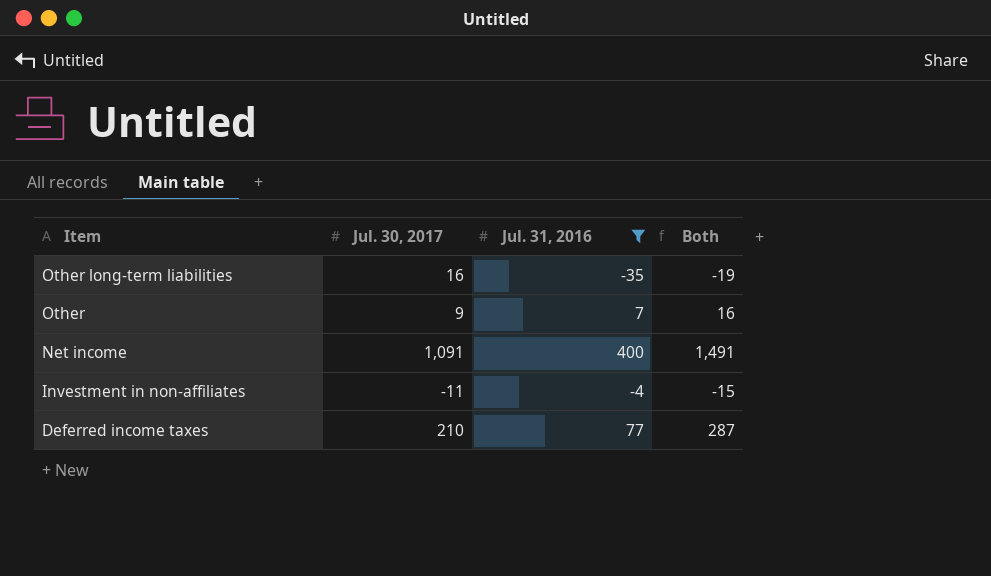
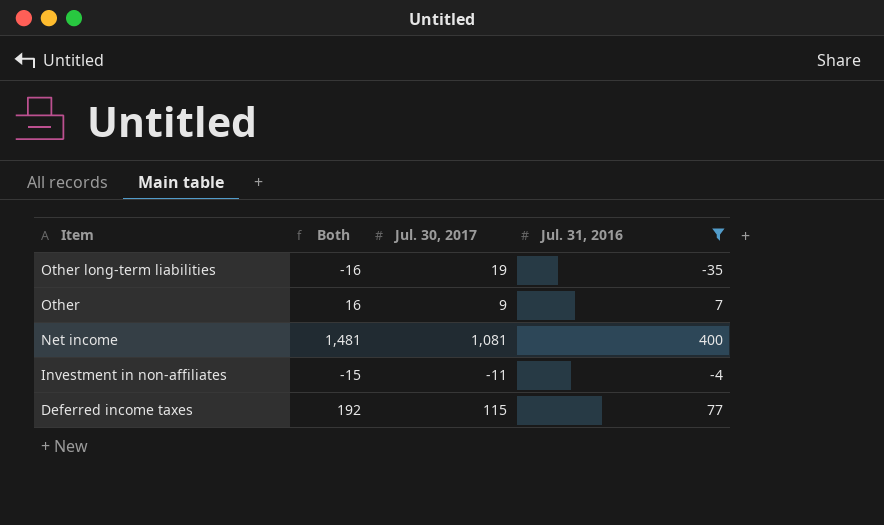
column Both | position: 4 -> 2
Other long-term liabilities | Both: -19 -> -16
Other long-term liabilities | Jul. 30, 2017: 16 -> 19
Net income | Both: 1,491 -> 1,481
Net income | Jul. 30, 2017: 1,091 -> 1,081
Deferred income taxes | Both: 287 -> 192
Deferred income taxes | Jul. 30, 2017: 210 -> 115

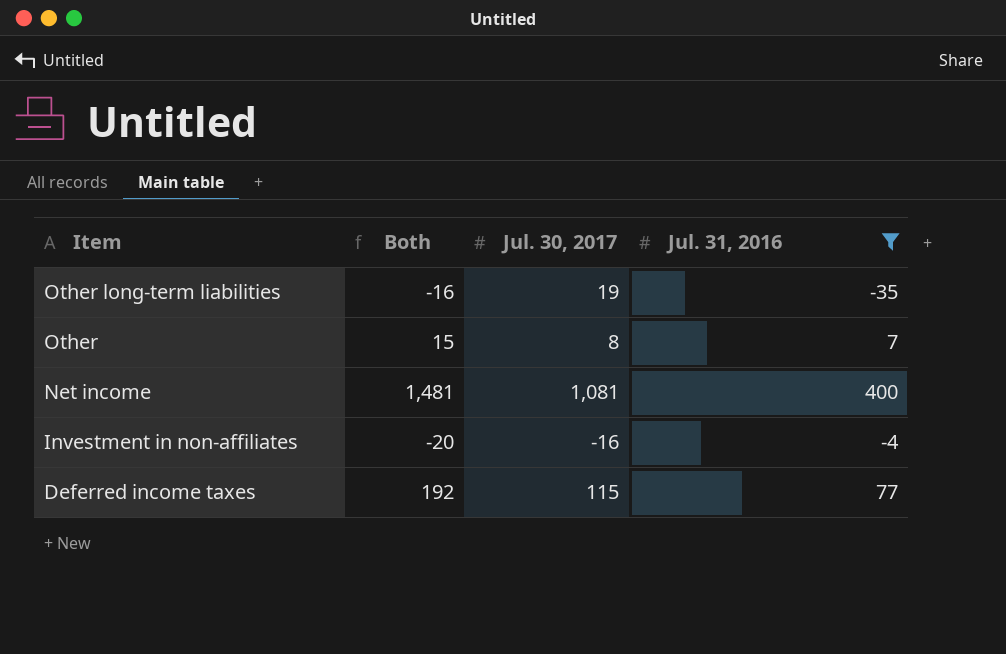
Other | Both: 16 -> 15
Other | Jul. 30, 2017: 9 -> 8
Investment in non-affiliates | Both: -15 -> -20
Investment in non-affiliates | Jul. 30, 2017: -11 -> -16

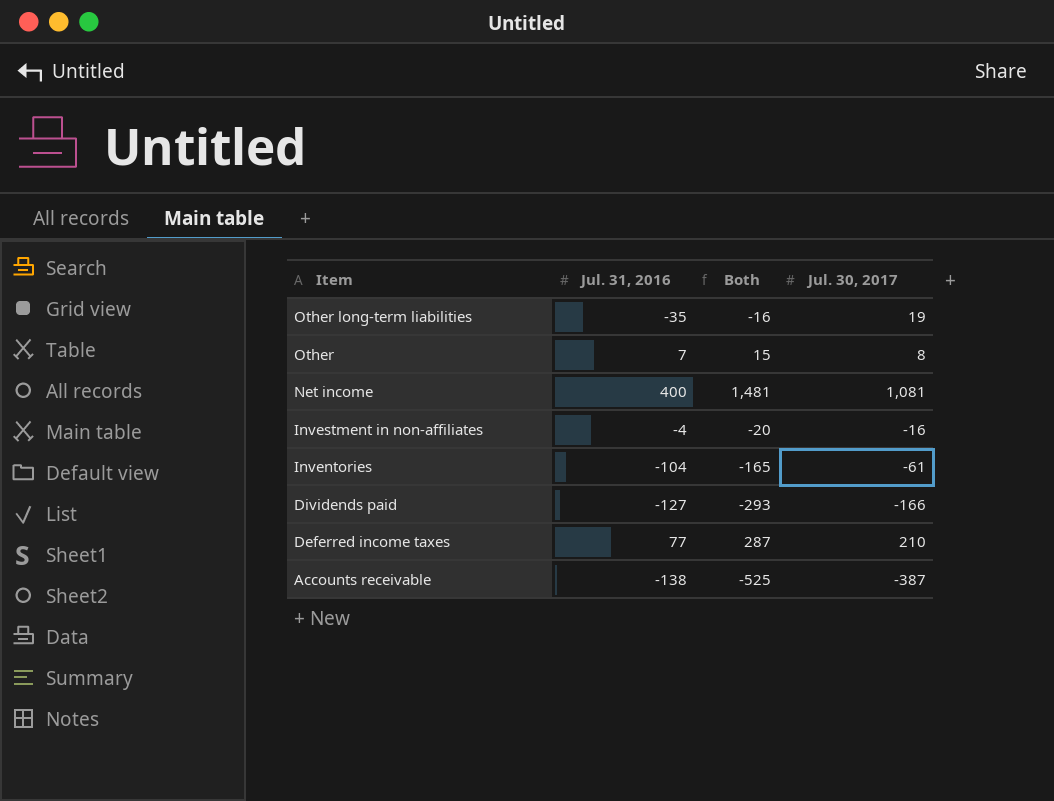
filter: Jul. 31, 2016 >= -35 -> none
column Jul. 31, 2016 | position: 4 -> 2
Deferred income taxes | Both: 192 -> 287
Deferred income taxes | Jul. 30, 2017: 115 -> 210

